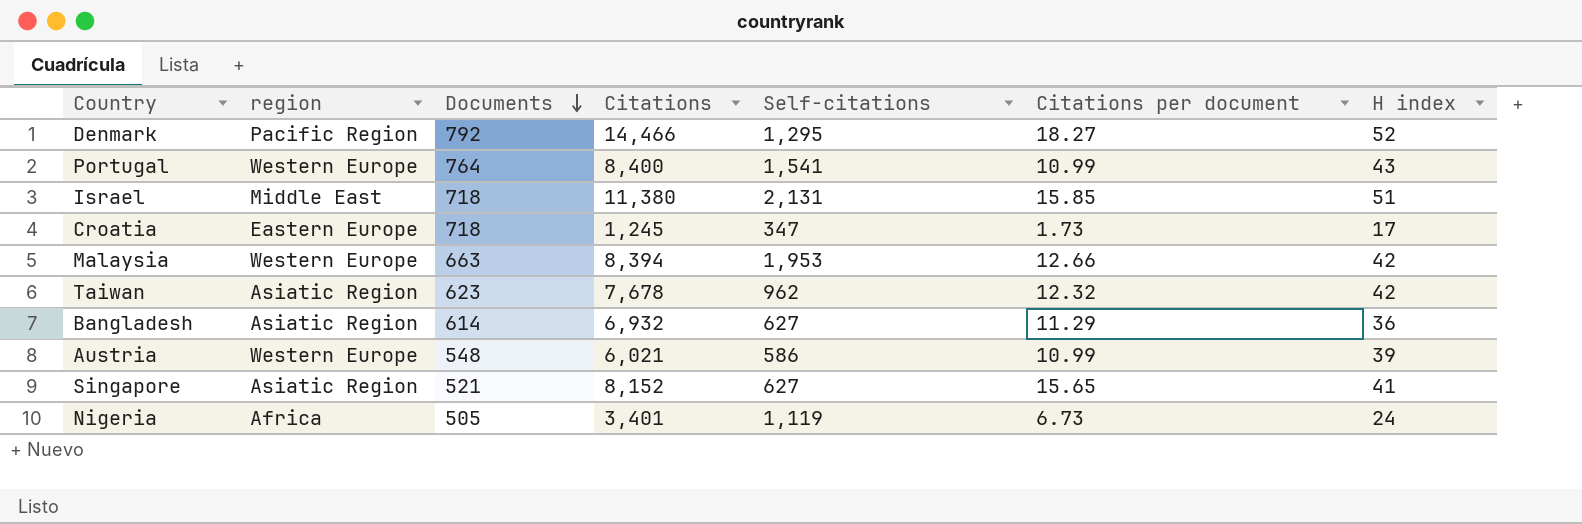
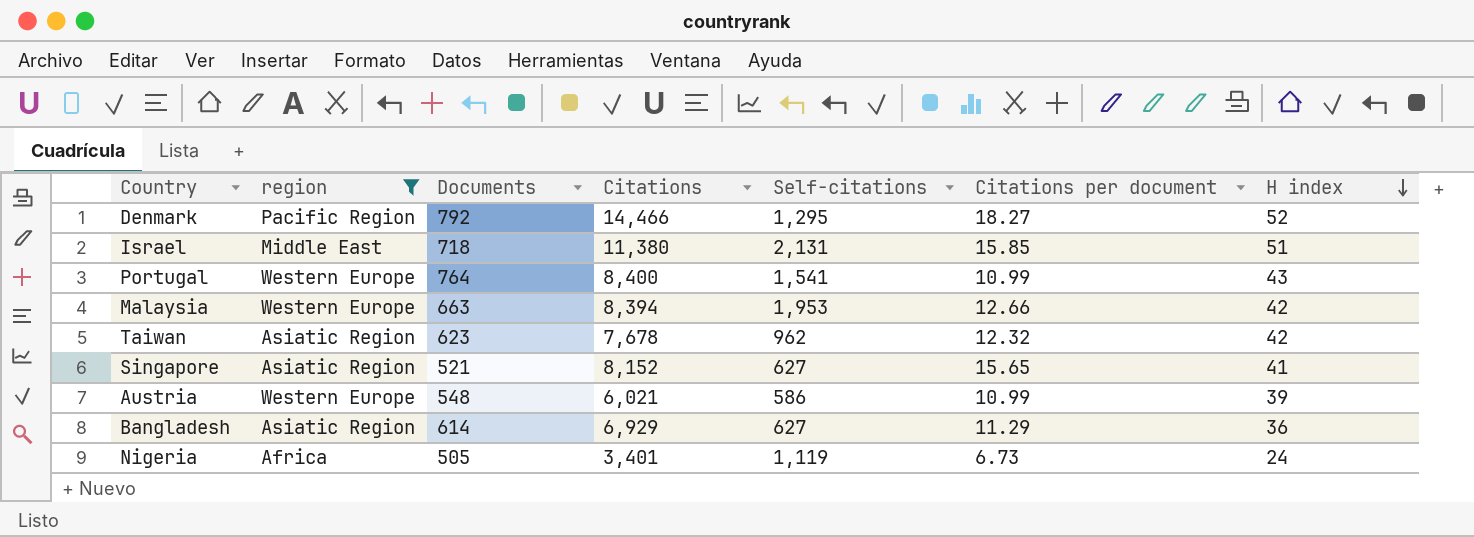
filter: none -> region != Eastern Europe
row order: Documents descending -> H index descending
Bangladesh | Citations: 6,932 -> 6,929

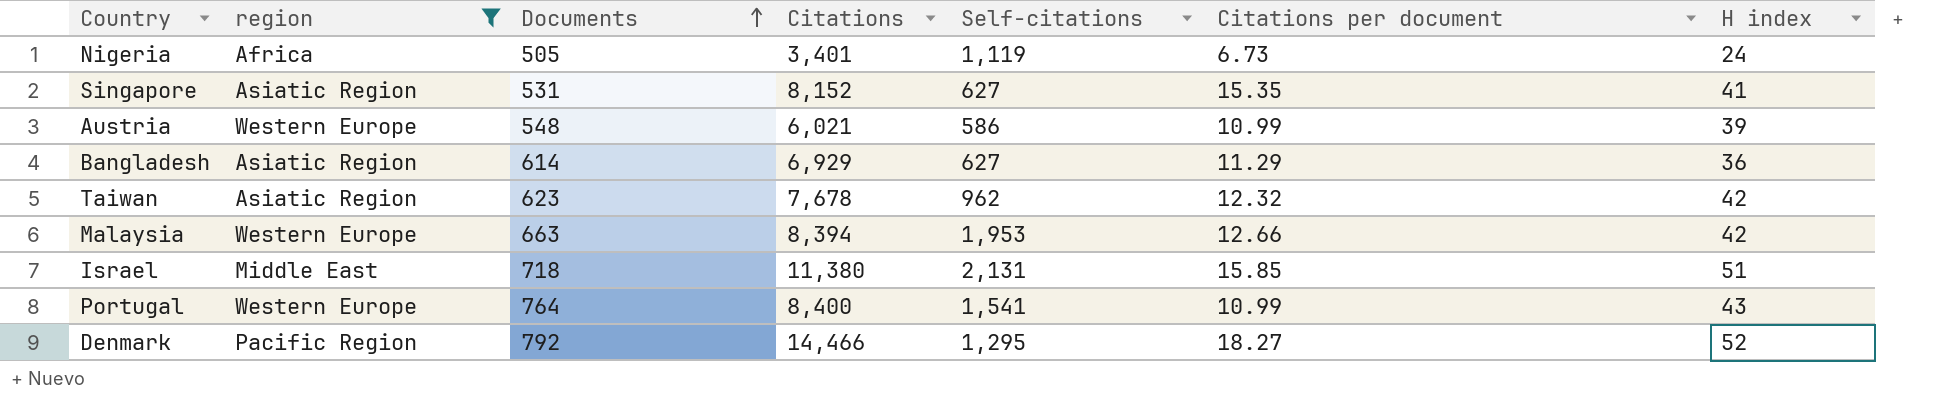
row order: H index descending -> Documents ascending
Singapore | Documents: 521 -> 531
Singapore | Citations per document: 15.65 -> 15.35

